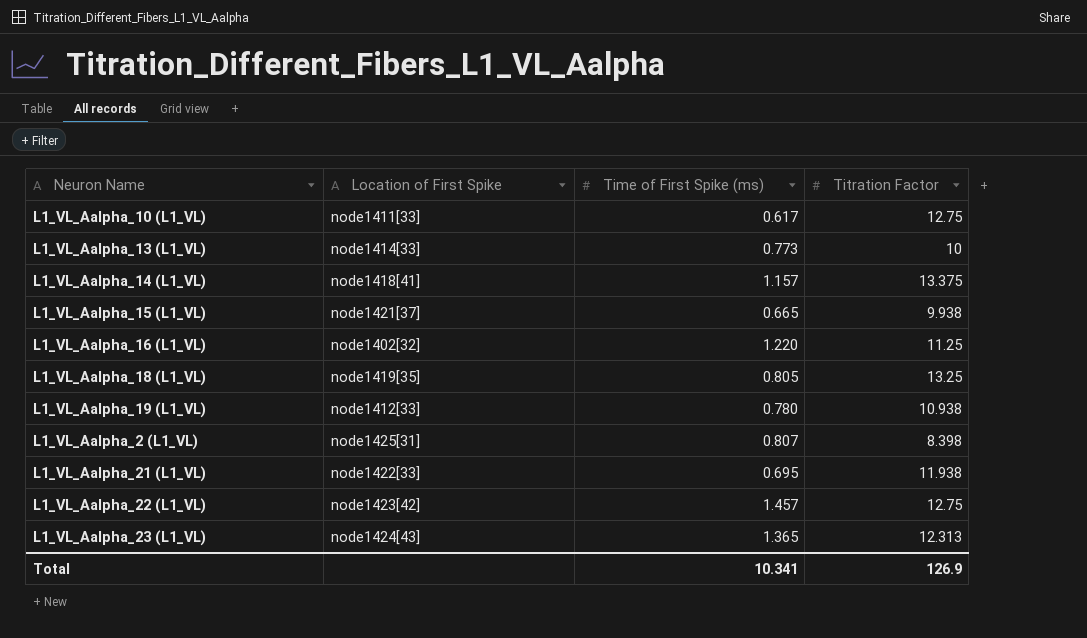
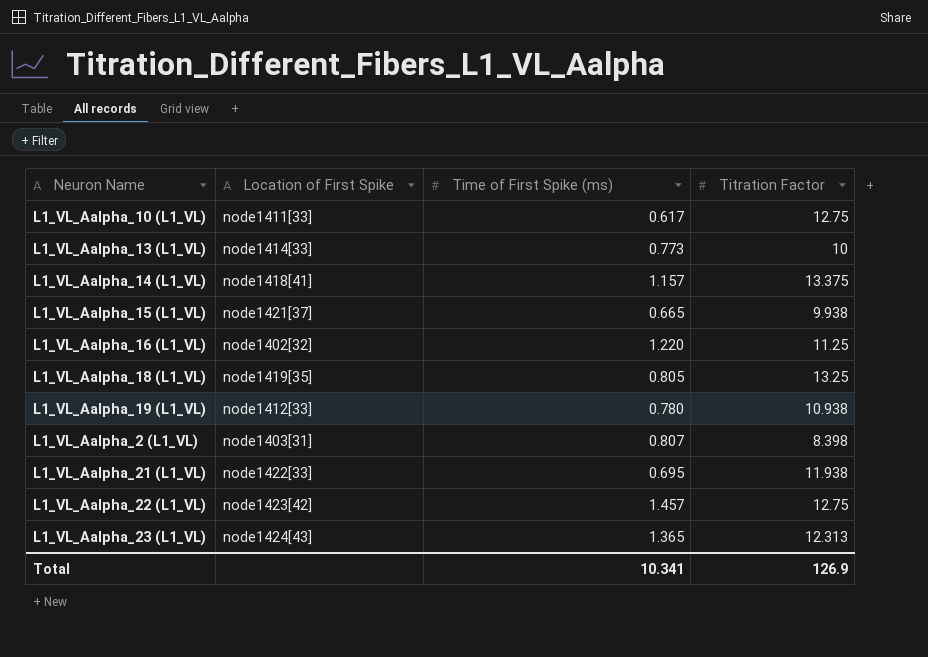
L1_VL_Aalpha_2 (L1_VL) | Location of First Spike: node1425[31] -> node1403[31]

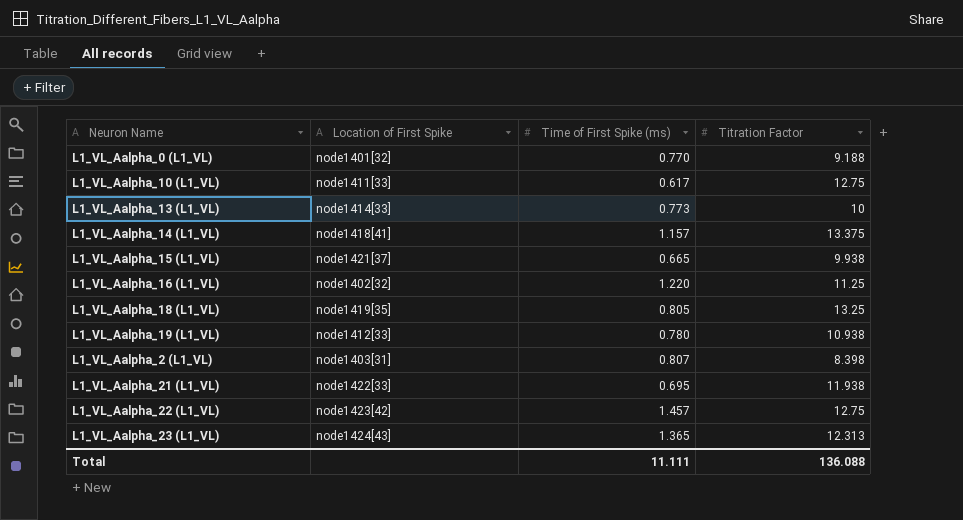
row L1_VL_Aalpha_0 (L1_VL): none -> node1401[32] | 0.770 | 9.188
Total | Time of First Spike (ms): 10.341 -> 11.111
Total | Titration Factor: 126.9 -> 136.088

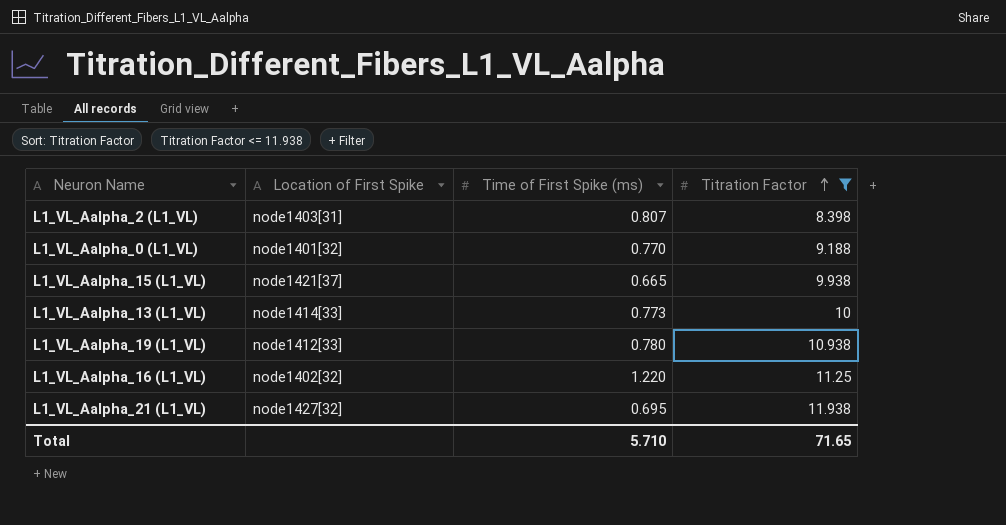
filter: none -> Titration Factor <= 11.938
row order: none -> Titration Factor ascending
L1_VL_Aalpha_21 (L1_VL) | Location of First Spike: node1422[33] -> node1427[32]
Total | Time of First Spike (ms): 11.111 -> 5.710
Total | Titration Factor: 136.088 -> 71.65

